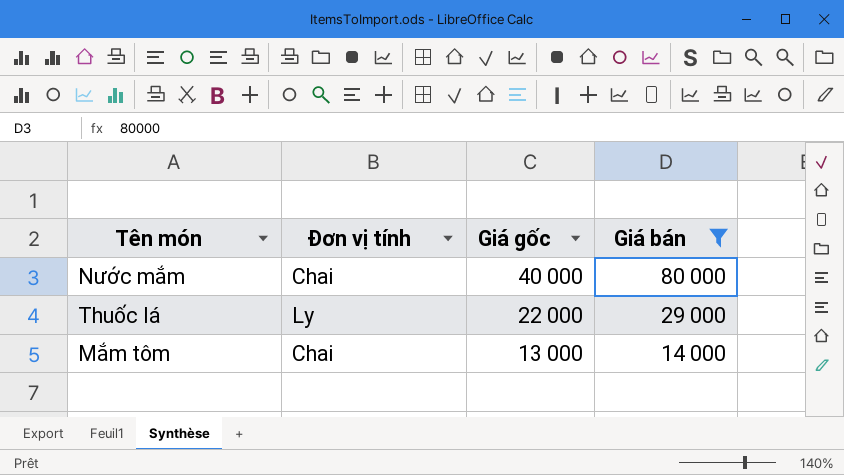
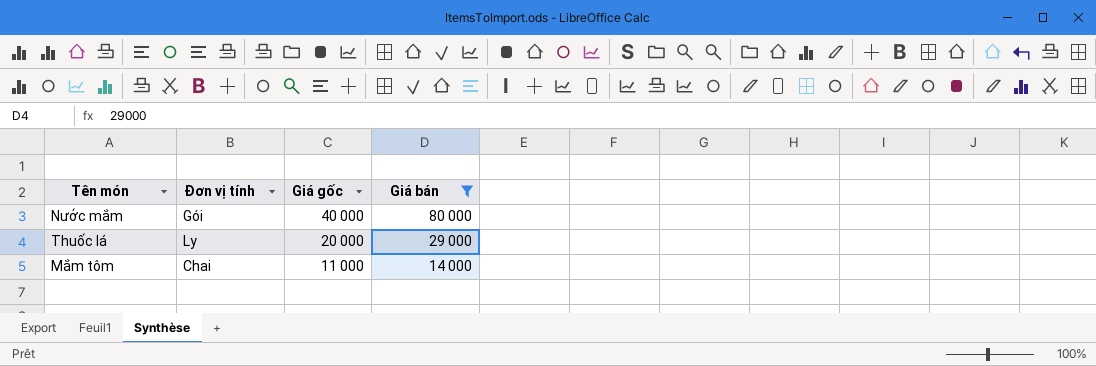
Nước mắm | Đơn vị tính: Chai -> Gói
Thuốc lá | Giá gốc: 22 000 -> 20 000
Mắm tôm | Giá gốc: 13 000 -> 11 000

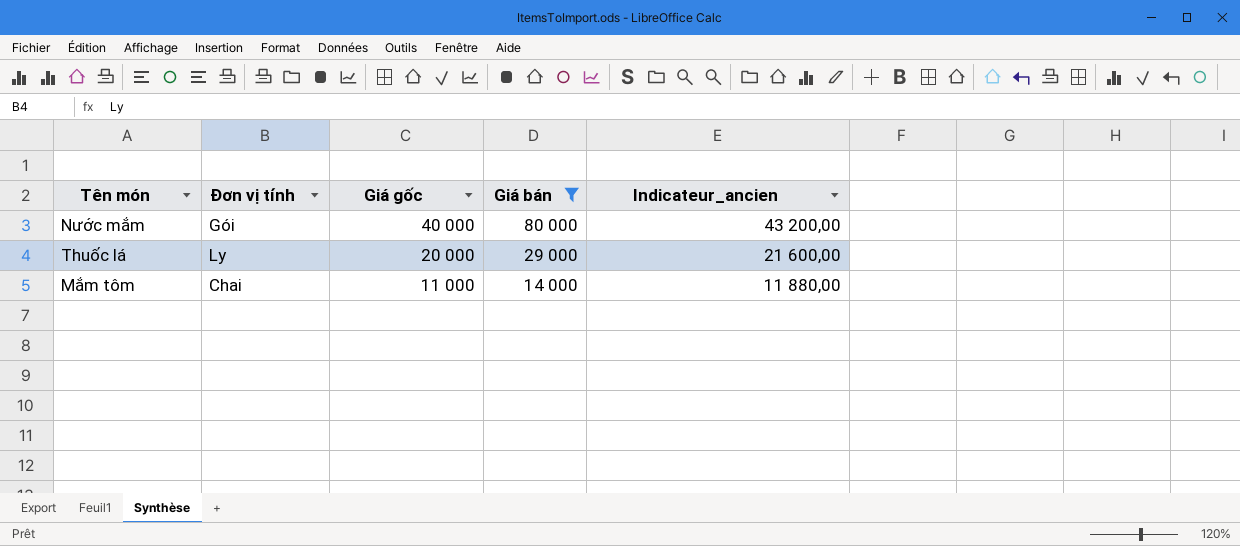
column Indicateur_ancien | formula: none -> [Giá gốc] * 1,08

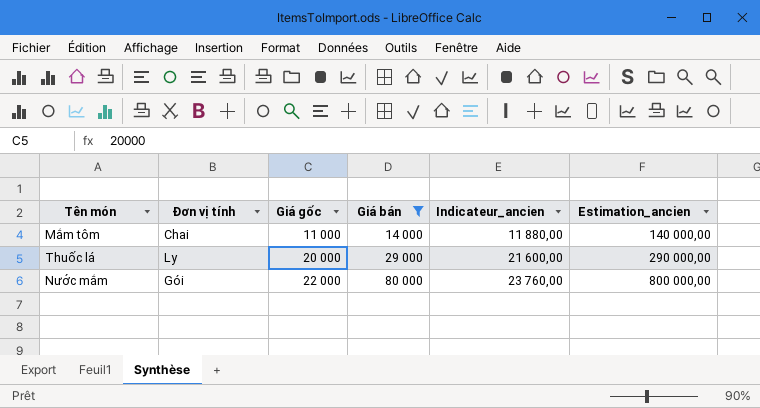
row order: Giá gốc descending -> Giá gốc ascending
column Estimation_ancien | formula: none -> [Giá bán] * 10
Nước mắm | Giá gốc: 40 000 -> 22 000
Nước mắm | Indicateur_ancien: 43 200,00 -> 23 760,00

